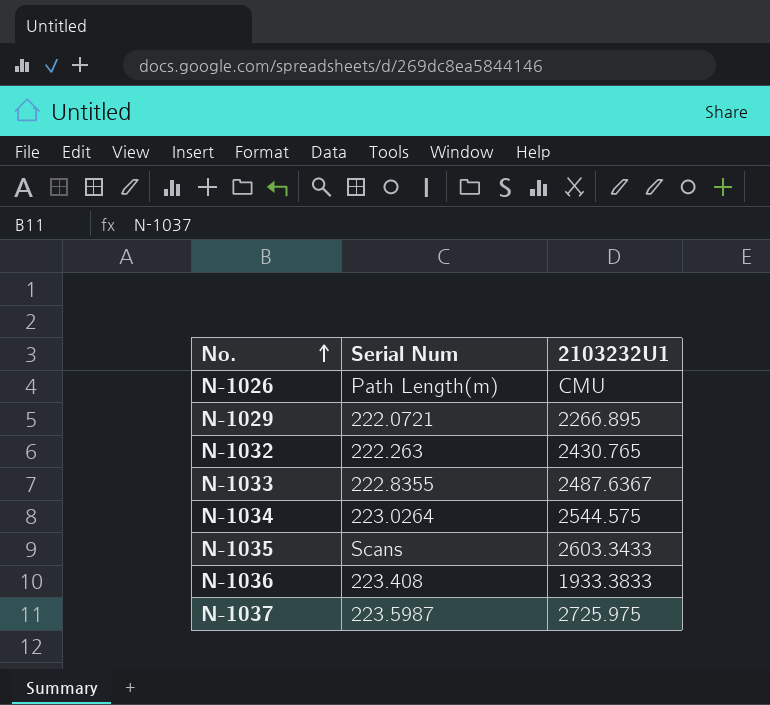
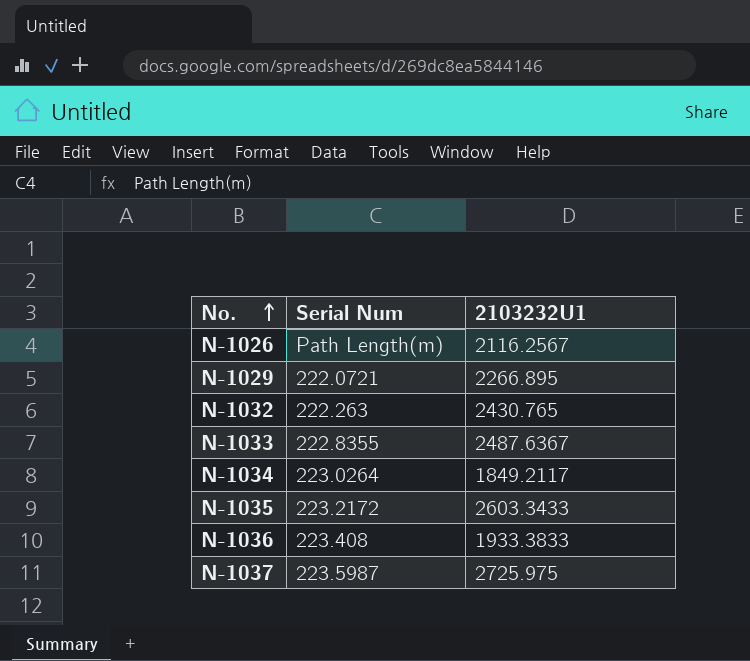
N-1026 | 2103232U1: CMU -> 2116.2567
N-1034 | 2103232U1: 2544.575 -> 1849.2117
N-1035 | Serial Num: Scans -> 223.2172

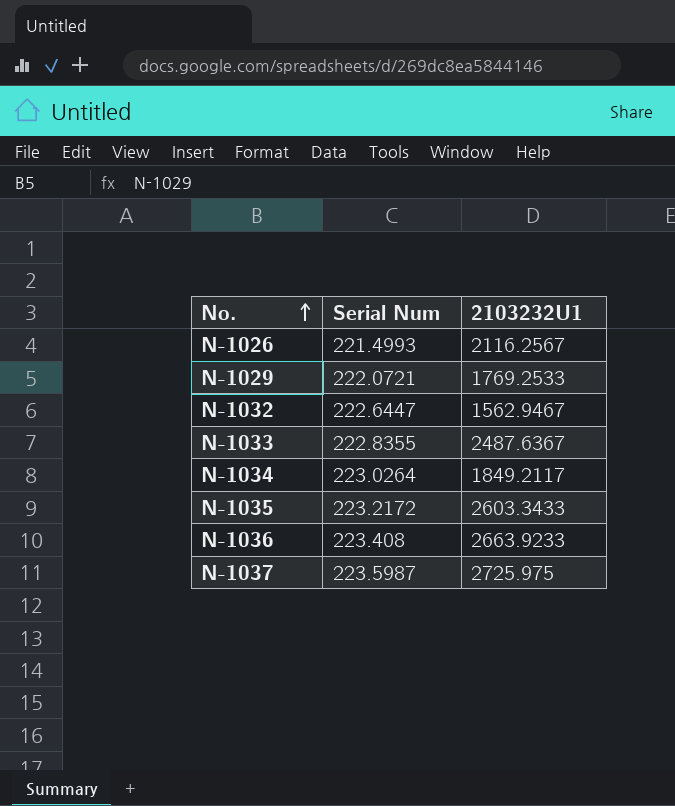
N-1026 | Serial Num: Path Length(m) -> 221.4993
N-1029 | 2103232U1: 2266.895 -> 1769.2533
N-1032 | Serial Num: 222.263 -> 222.6447
N-1032 | 2103232U1: 2430.765 -> 1562.9467
N-1036 | 2103232U1: 1933.3833 -> 2663.9233

